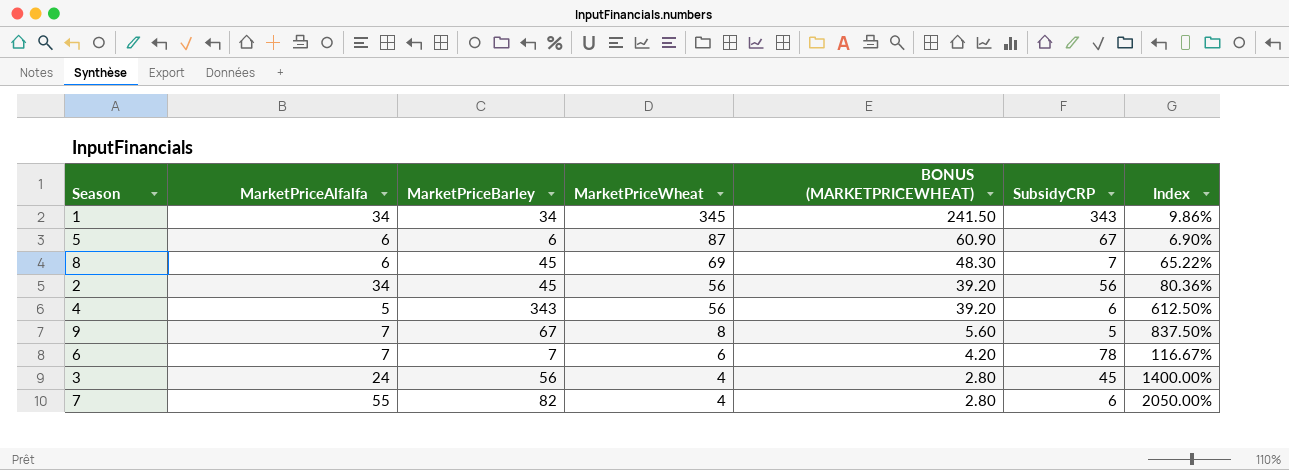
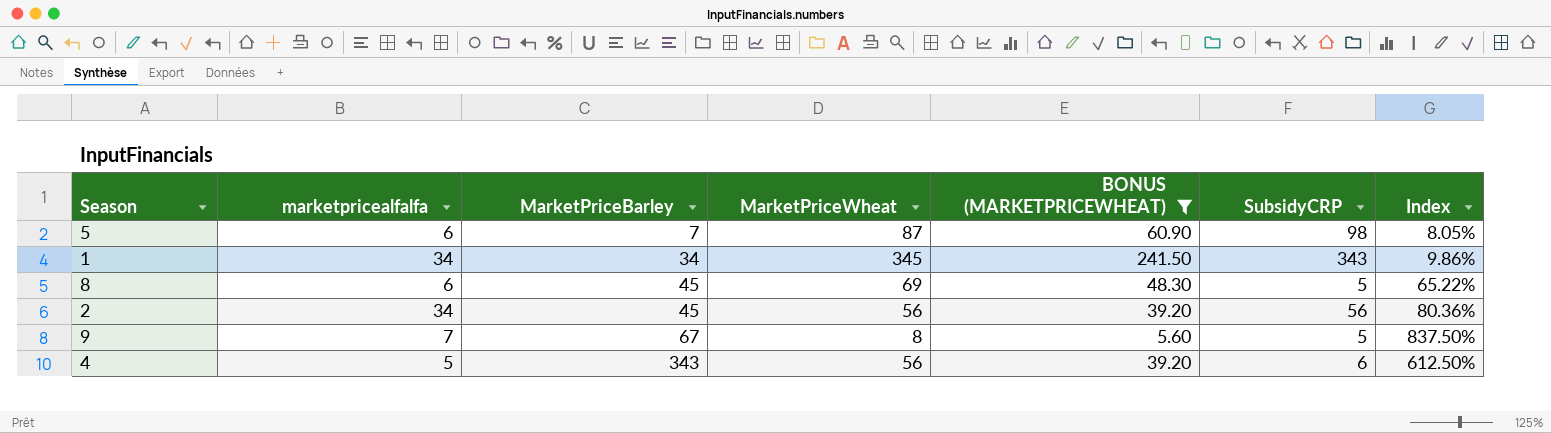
filter: none -> BONUS (MARKETPRICEWHEAT) >= 5.60
row order: MarketPriceWheat descending -> MarketPriceBarley ascending
column name: MarketPriceAlfalfa -> marketpricealfalfa
5 | MarketPriceBarley: 6 -> 7
5 | SubsidyCRP: 67 -> 98
5 | Index: 6.90% -> 8.05%
8 | SubsidyCRP: 7 -> 5

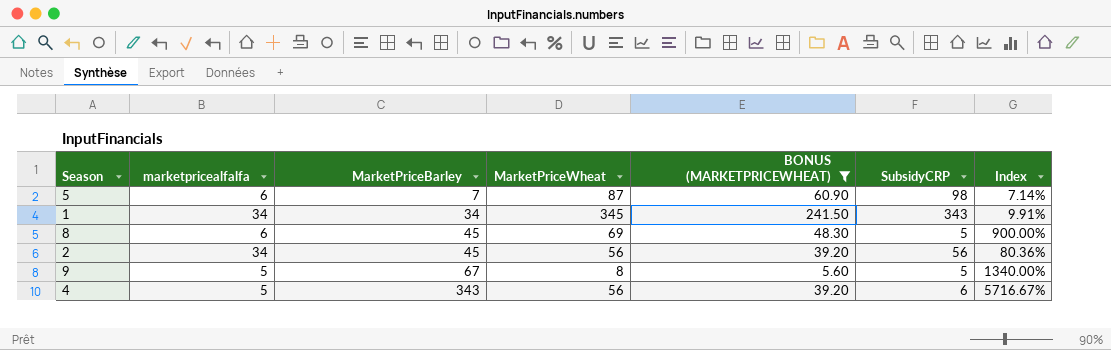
column Index | formula: [MarketPriceBarley] / [MarketPriceWheat] -> [MarketPriceBarley] / [SubsidyCRP]
9 | marketpricealfalfa: 7 -> 5

